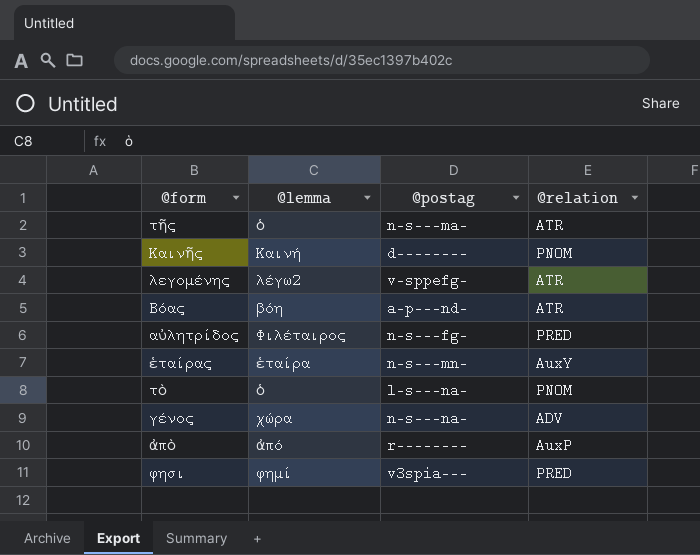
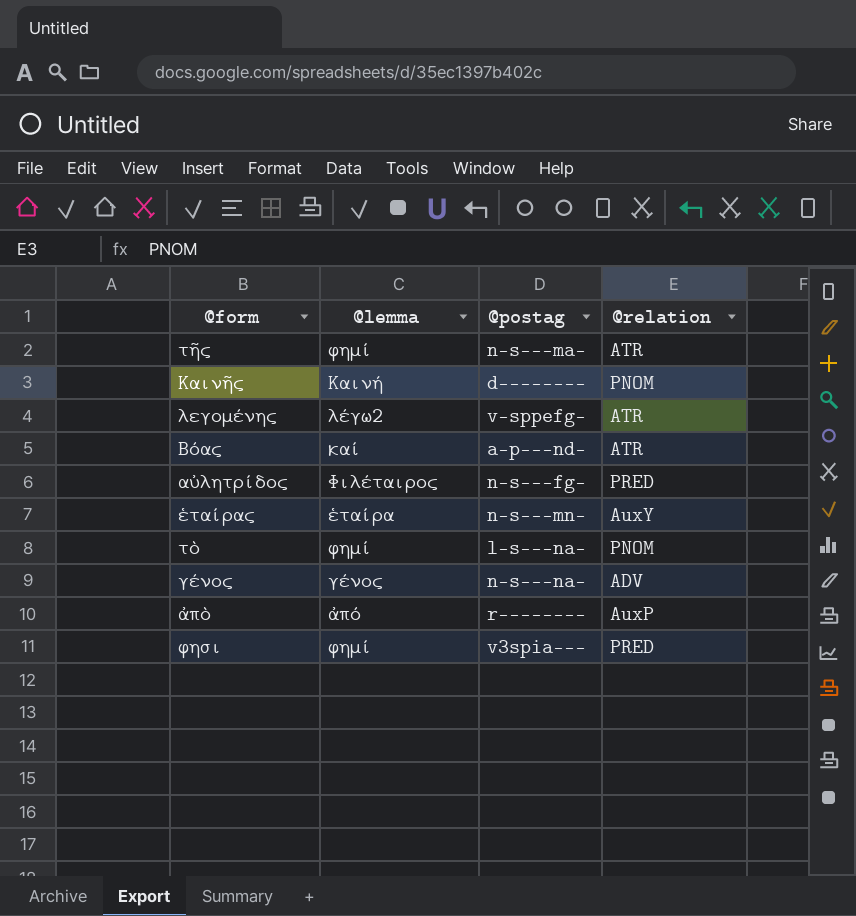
τῆς | @lemma: ὁ -> φημί
Βόας | @lemma: βόη -> καί
τὸ | @lemma: ὁ -> φημί
γένος | @lemma: χώρα -> γένος

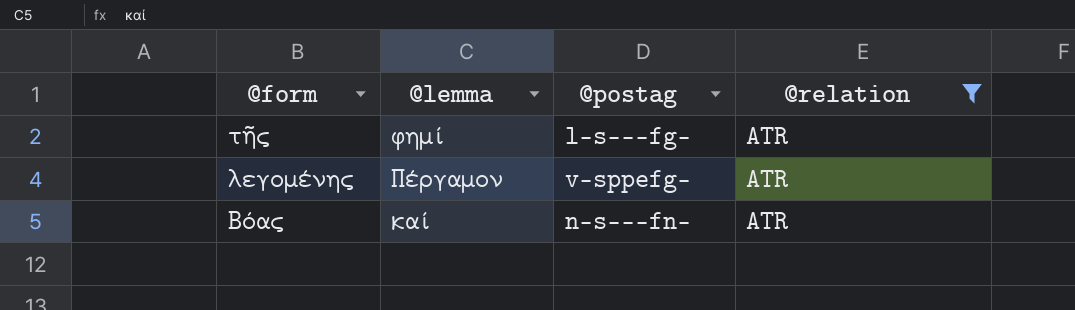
filter: none -> @relation = ATR
τῆς | @postag: n-s---ma- -> l-s---fg-
λεγομένης | @lemma: λέγω2 -> Πέργαμον
Βόας | @postag: a-p---nd- -> n-s---fn-

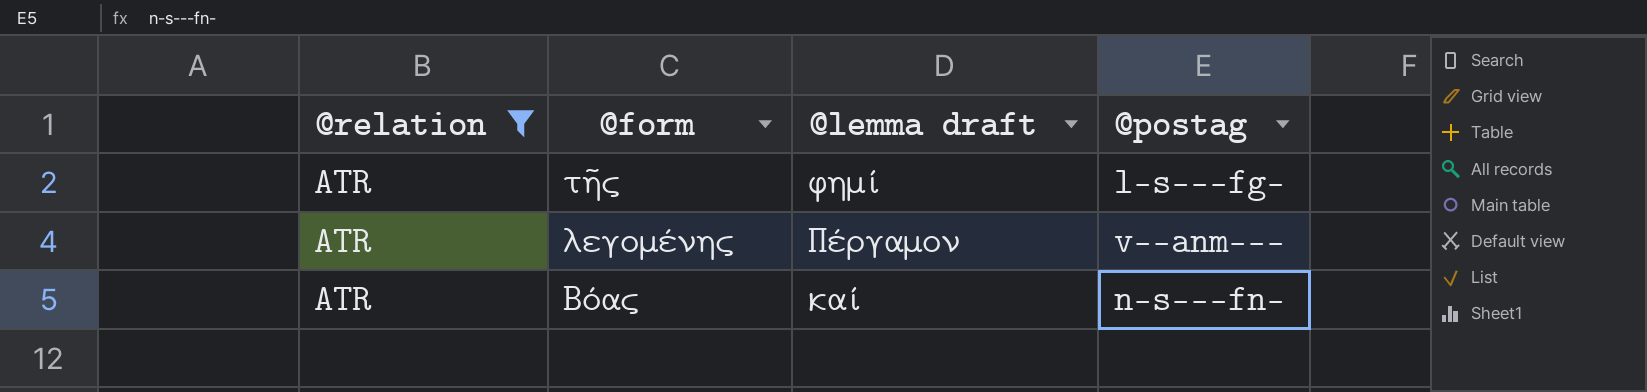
column @relation | position: 4 -> 1
column name: @lemma -> @lemma draft
λεγομένης | @postag: v-sppefg- -> v--anm---

